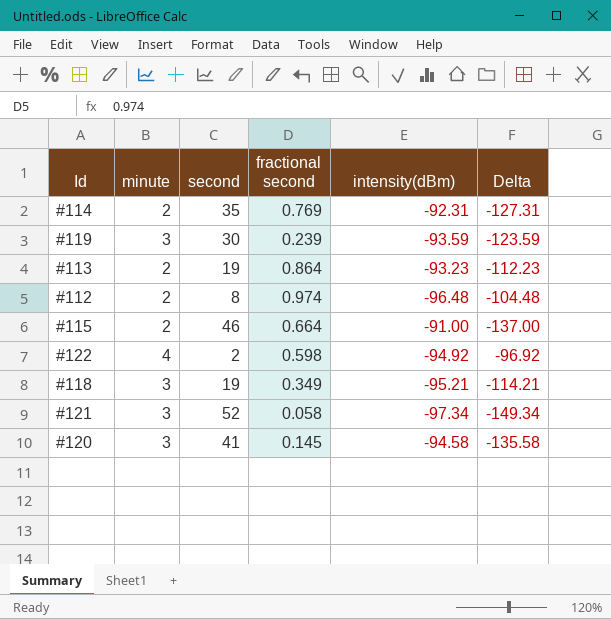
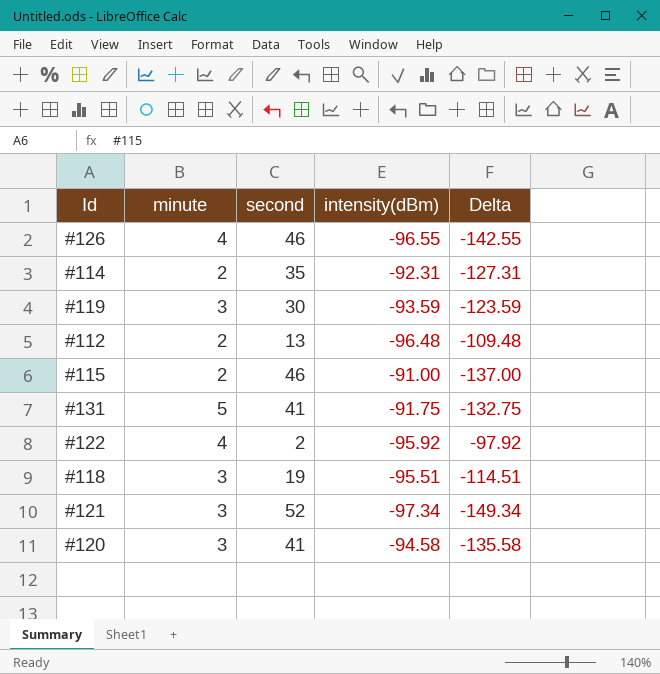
column fractional second | position: 4 -> none
row #113: 2 | 19 | 0.864 | -93.23 | -112.23 -> none
row #126: none -> 4 | 46 | -96.55 | -142.55
#112 | second: 8 -> 13
#112 | Delta: -104.48 -> -109.48
row #131: none -> 5 | 41 | -91.75 | -132.75
#122 | intensity(dBm): -94.92 -> -95.92
#122 | Delta: -96.92 -> -97.92
#118 | intensity(dBm): -95.21 -> -95.51
#118 | Delta: -114.21 -> -114.51

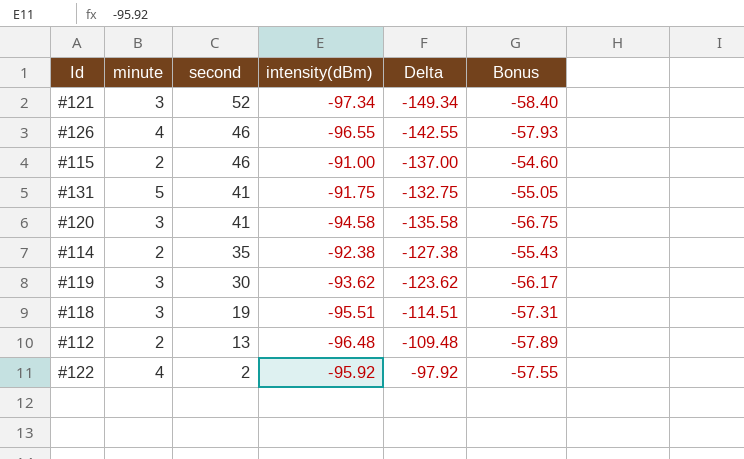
row order: none -> second descending
column Bonus | formula: none -> [intensity(dBm)] * 0.6
#114 | intensity(dBm): -92.31 -> -92.38
#114 | Delta: -127.31 -> -127.38
#119 | intensity(dBm): -93.59 -> -93.62
#119 | Delta: -123.59 -> -123.62

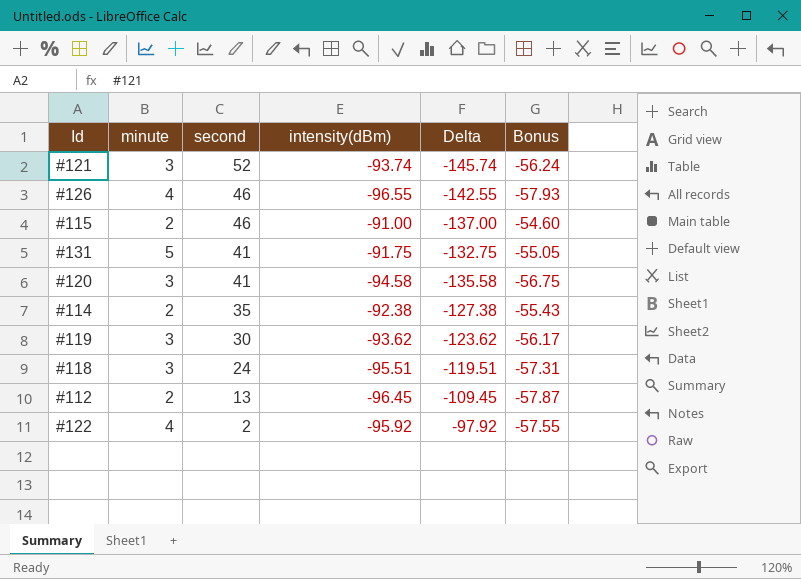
#121 | intensity(dBm): -97.34 -> -93.74
#121 | Delta: -149.34 -> -145.74
#121 | Bonus: -58.40 -> -56.24
#118 | second: 19 -> 24
#118 | Delta: -114.51 -> -119.51
#112 | intensity(dBm): -96.48 -> -96.45
#112 | Delta: -109.48 -> -109.45
#112 | Bonus: -57.89 -> -57.87

